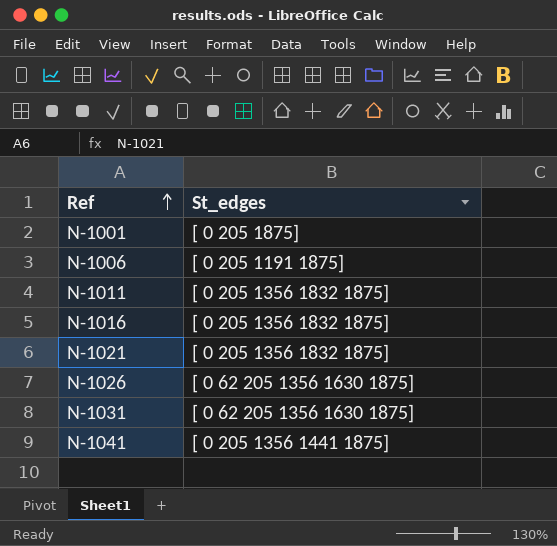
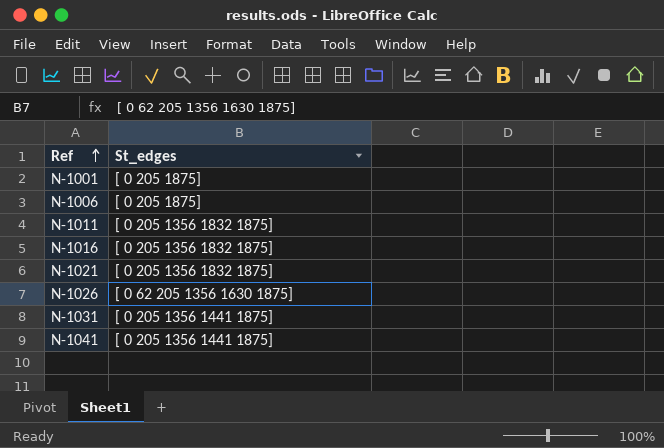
N-1006 | St_edges: [ 0 205 1191 1875] -> [ 0 205 1875]
N-1031 | St_edges: [ 0 62 205 1356 1630 1875] -> [ 0 205 1356 1441 1875]

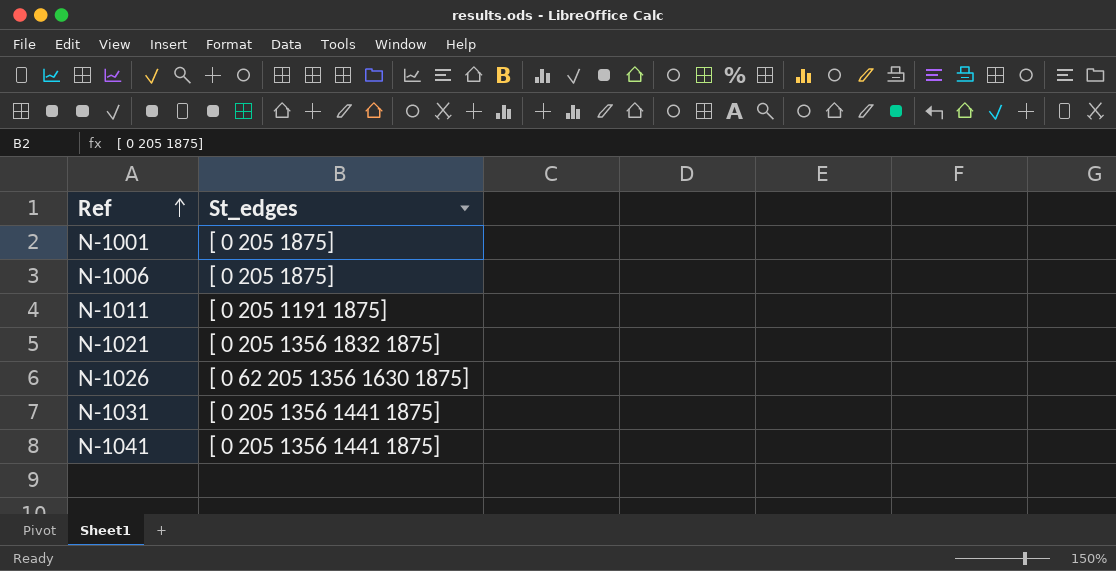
row N-1016: [ 0 205 1356 1832 1875] -> none
N-1011 | St_edges: [ 0 205 1356 1832 1875] -> [ 0 205 1191 1875]

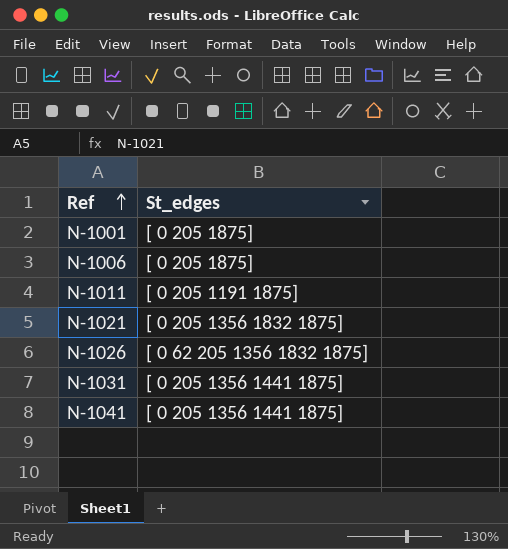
N-1026 | St_edges: [ 0 62 205 1356 1630 1875] -> [ 0 62 205 1356 1832 1875]

